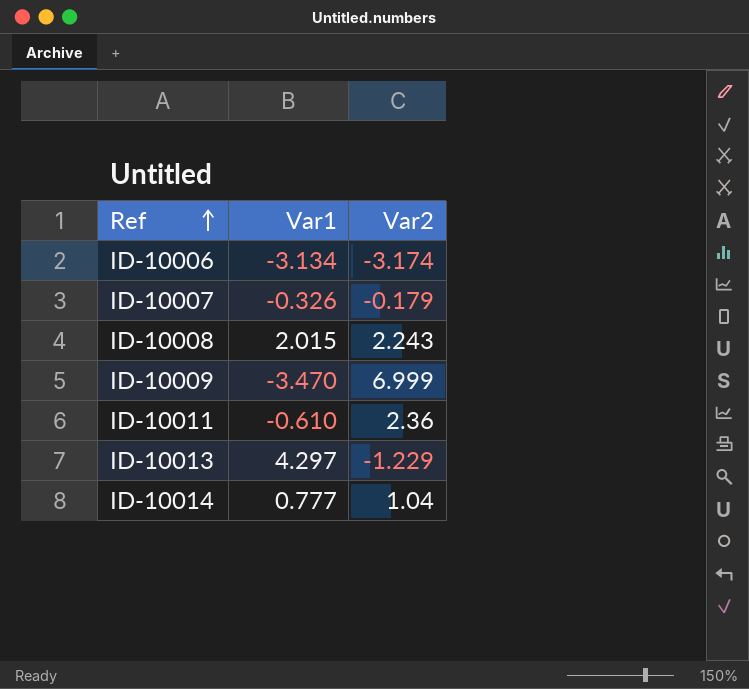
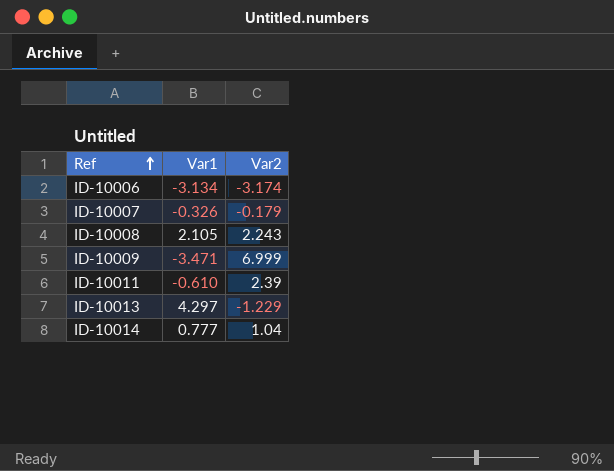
ID-10008 | Var1: 2.015 -> 2.105
ID-10009 | Var1: -3.470 -> -3.471
ID-10011 | Var2: 2.36 -> 2.39

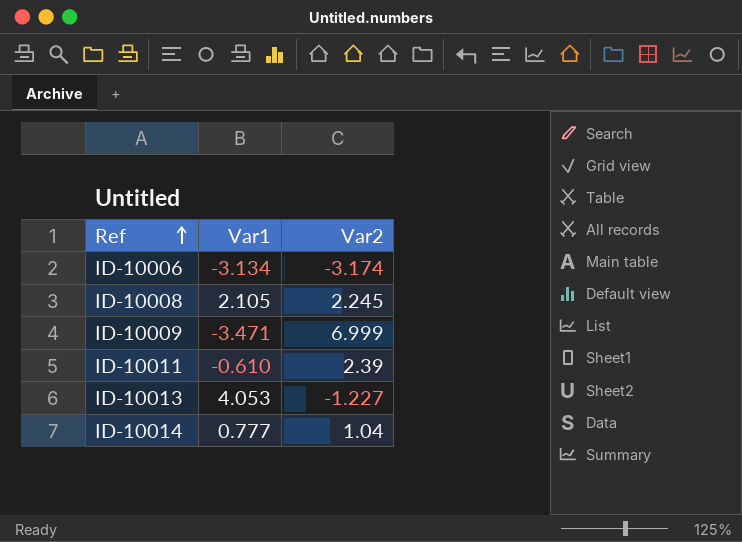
row ID-10007: -0.326 | -0.179 -> none
ID-10008 | Var2: 2.243 -> 2.245
ID-10013 | Var1: 4.297 -> 4.053
ID-10013 | Var2: -1.229 -> -1.227

